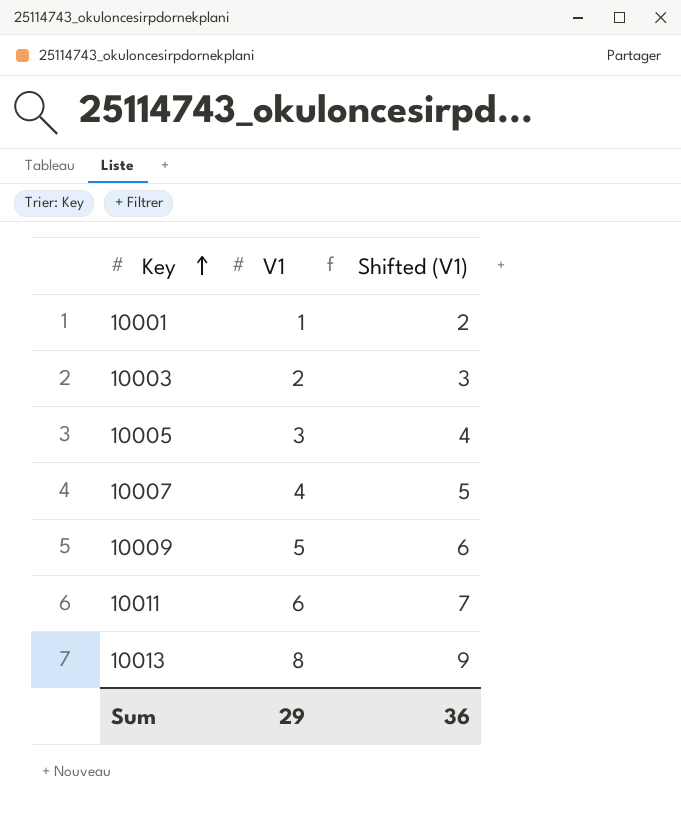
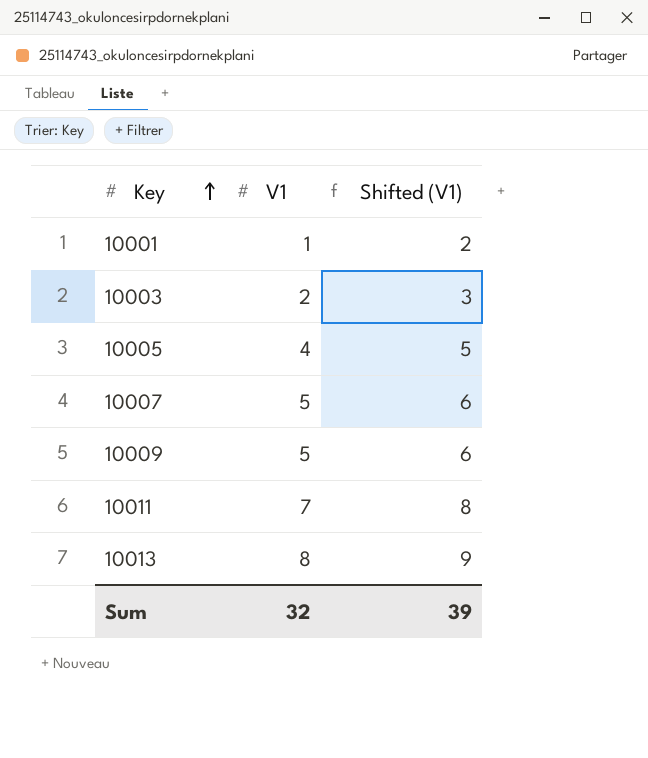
10005 | V1: 3 -> 4
10005 | Shifted (V1): 4 -> 5
10007 | V1: 4 -> 5
10007 | Shifted (V1): 5 -> 6
10011 | V1: 6 -> 7
10011 | Shifted (V1): 7 -> 8
Sum | V1: 29 -> 32
Sum | Shifted (V1): 36 -> 39

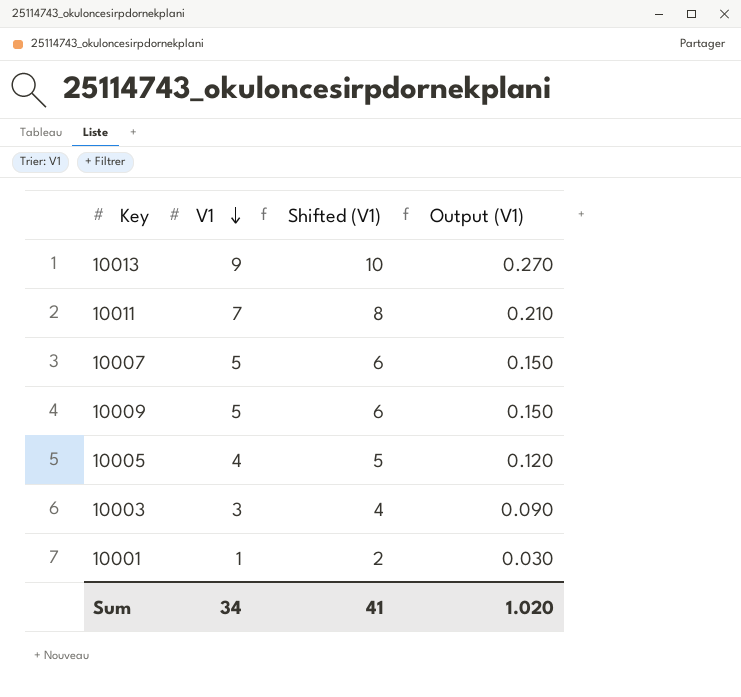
row order: Key ascending -> V1 descending
column Output (V1) | formula: none -> [V1] * 0.03
10013 | V1: 8 -> 9
10013 | Shifted (V1): 9 -> 10
10003 | V1: 2 -> 3
10003 | Shifted (V1): 3 -> 4
Sum | V1: 32 -> 34
Sum | Shifted (V1): 39 -> 41

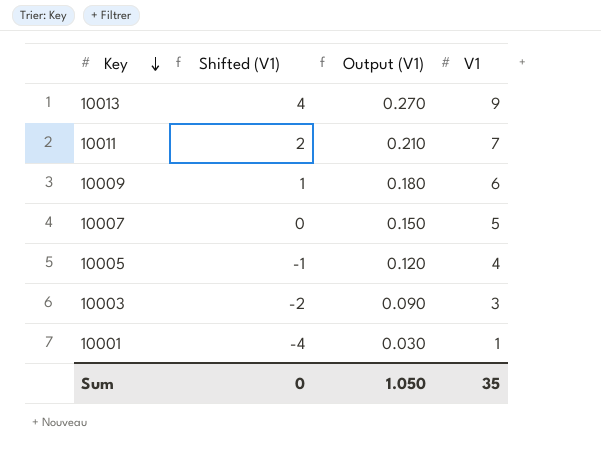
row order: V1 descending -> Key descending
column Shifted (V1) | formula: [V1] + 1 -> [V1] - 5
column V1 | position: 2 -> 4
10009 | Output (V1): 0.150 -> 0.180
10009 | V1: 5 -> 6
Sum | Shifted (V1): 41 -> 0
Sum | Output (V1): 1.020 -> 1.050
Sum | V1: 34 -> 35

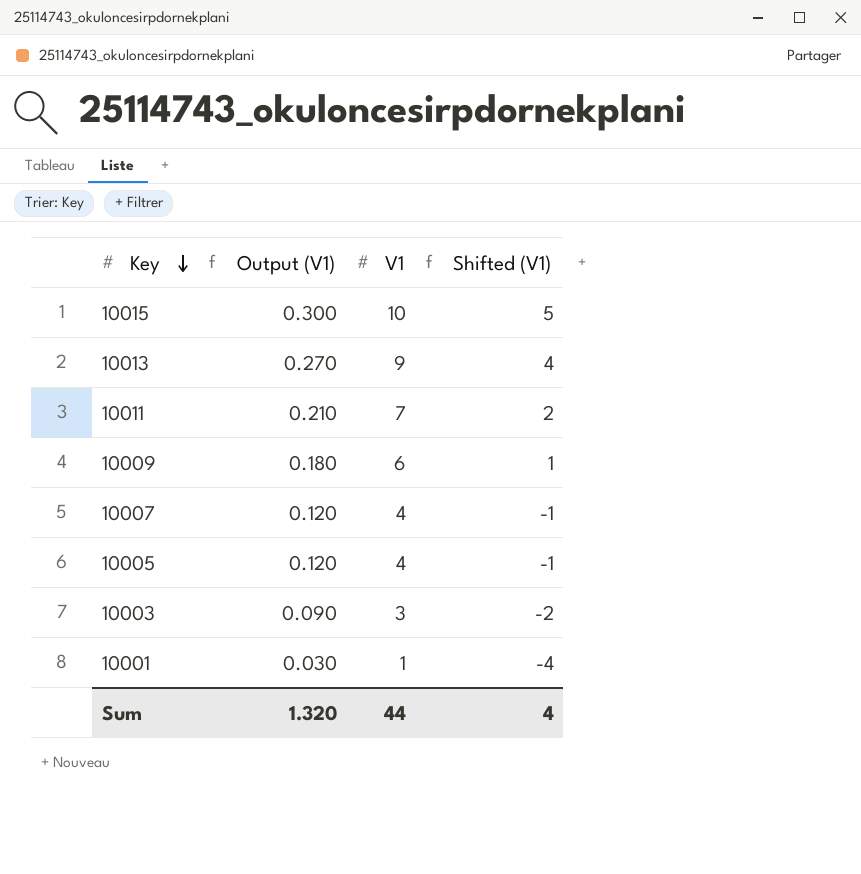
column Shifted (V1) | position: 2 -> 4
row 10015: none -> 0.300 | 10 | 5
10007 | Output (V1): 0.150 -> 0.120
10007 | V1: 5 -> 4
10007 | Shifted (V1): 0 -> -1
Sum | Output (V1): 1.050 -> 1.320
Sum | V1: 35 -> 44
Sum | Shifted (V1): 0 -> 4

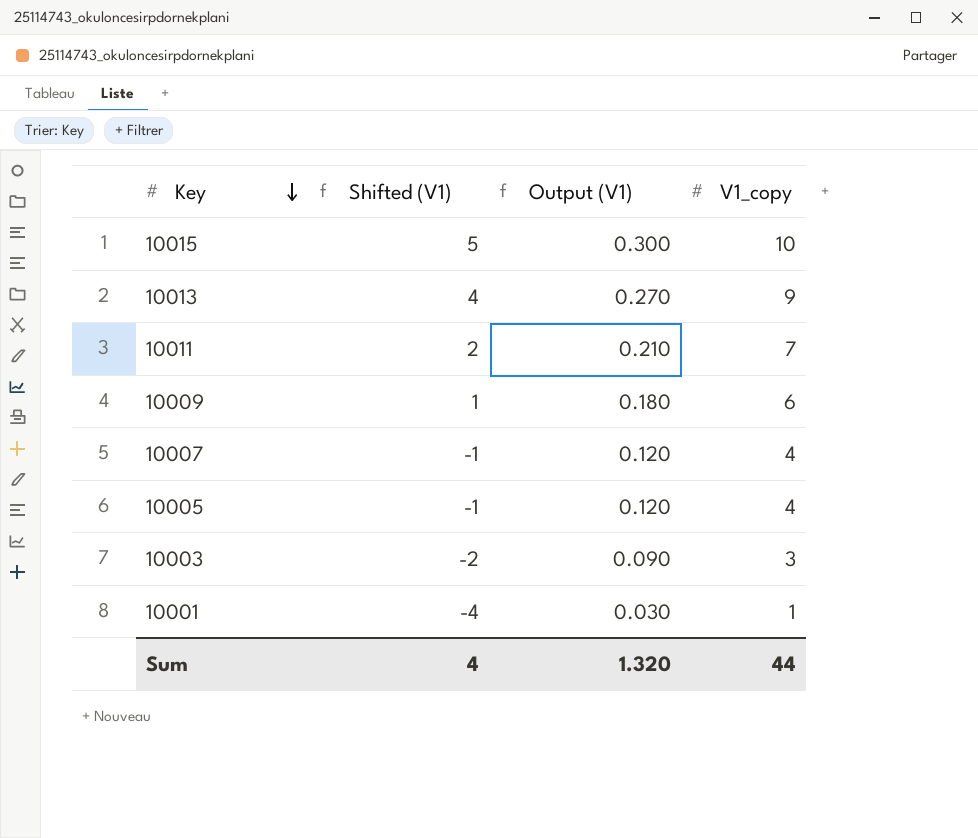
column Shifted (V1) | position: 4 -> 2
column name: V1 -> V1_copy

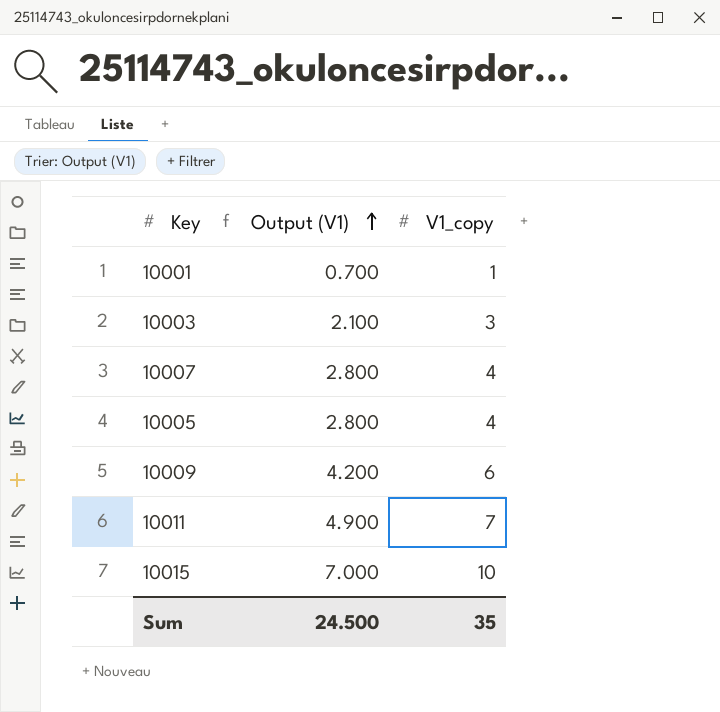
row order: Key descending -> Output (V1) ascending
column Shifted (V1) | formula: [V1_copy] - 5 -> none
column Output (V1) | formula: [V1_copy] * 0.03 -> [V1_copy] * 0.7
row 10013: 4 | 0.270 | 9 -> none
Sum | Output (V1): 1.320 -> 24.500
Sum | V1_copy: 44 -> 35

